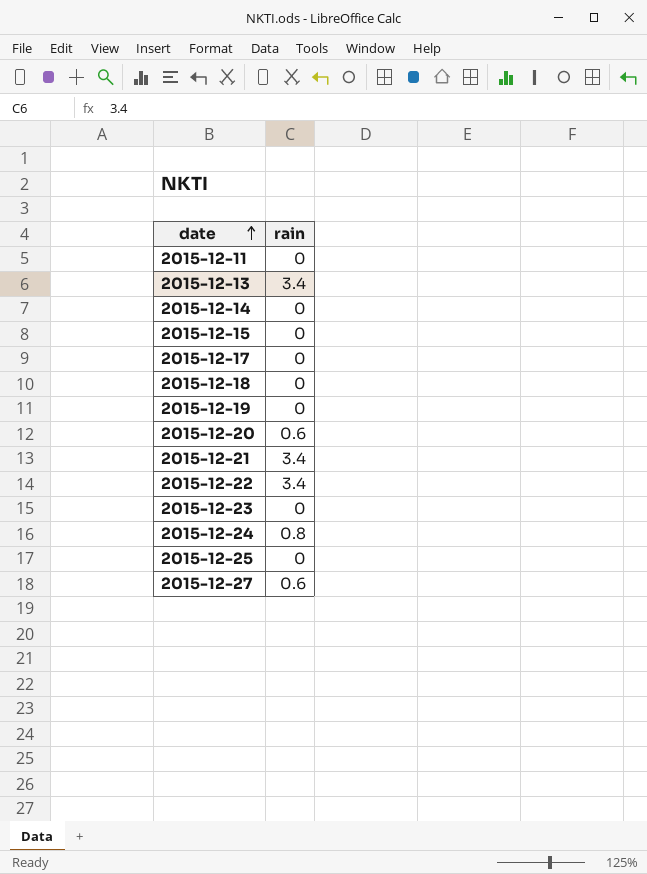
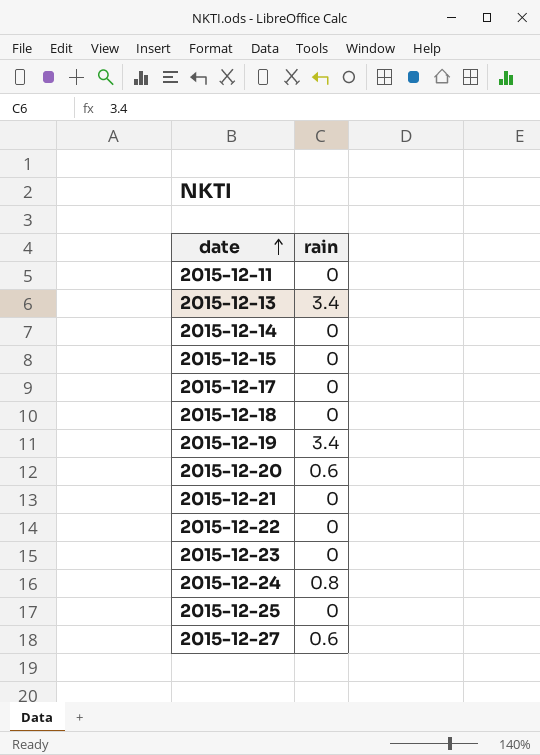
2015-12-19 | rain: 0 -> 3.4
2015-12-21 | rain: 3.4 -> 0
2015-12-22 | rain: 3.4 -> 0

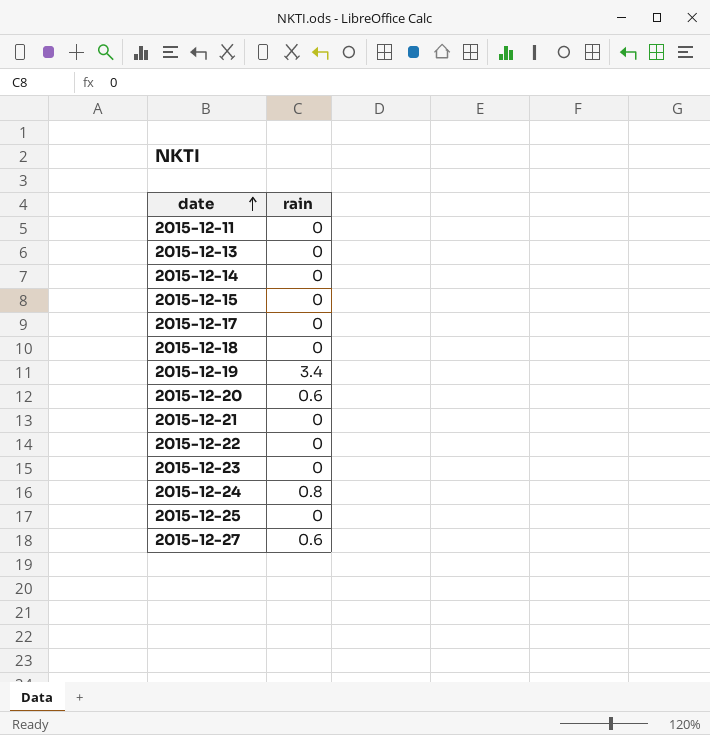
2015-12-13 | rain: 3.4 -> 0

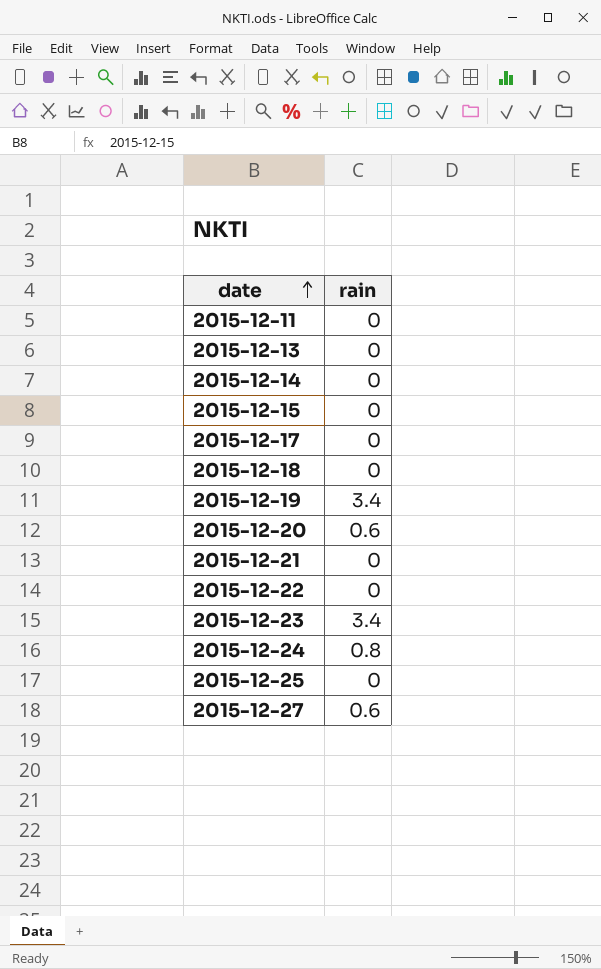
2015-12-23 | rain: 0 -> 3.4

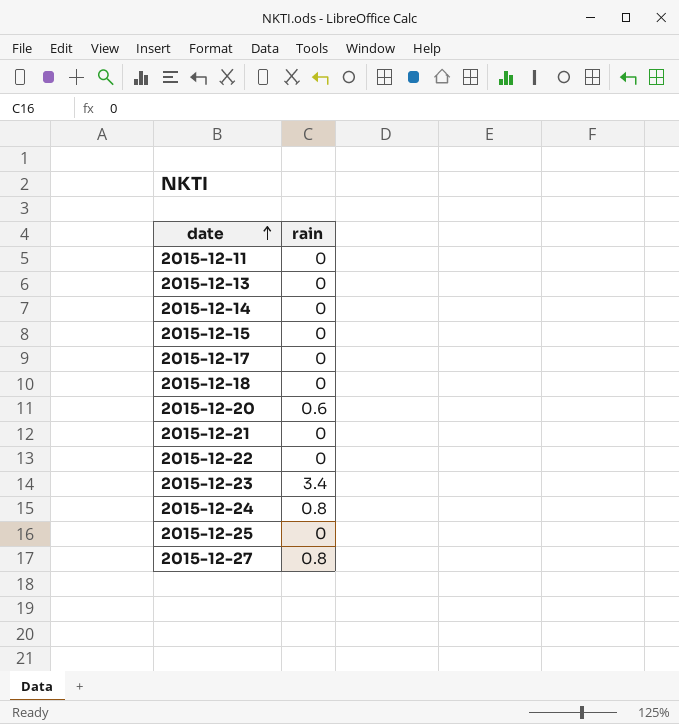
row 2015-12-19: 3.4 -> none
2015-12-27 | rain: 0.6 -> 0.8

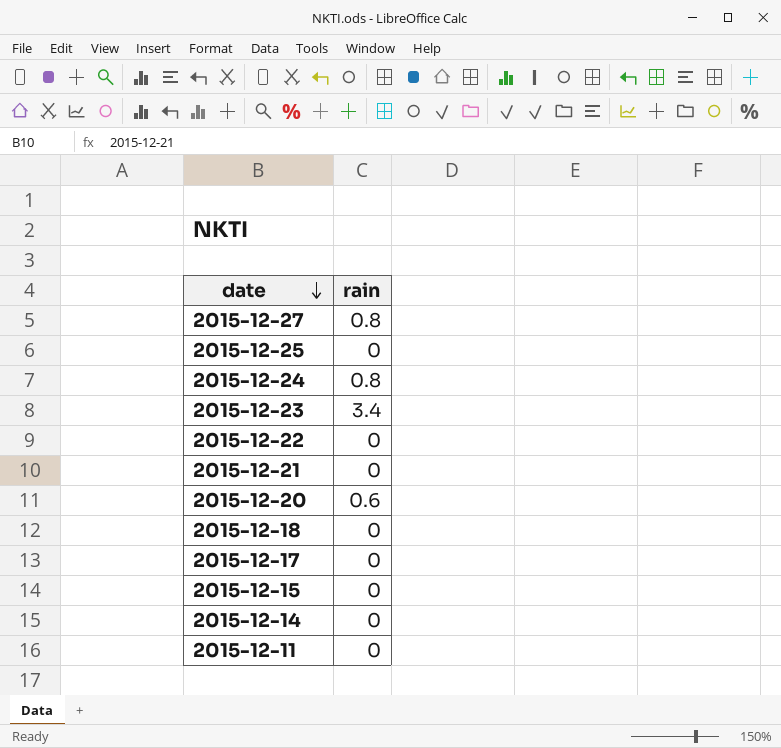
row order: date ascending -> date descending
row 2015-12-13: 0 -> none

